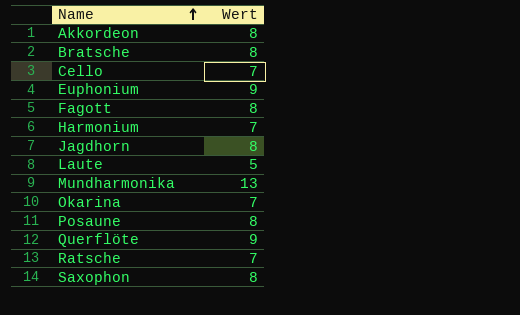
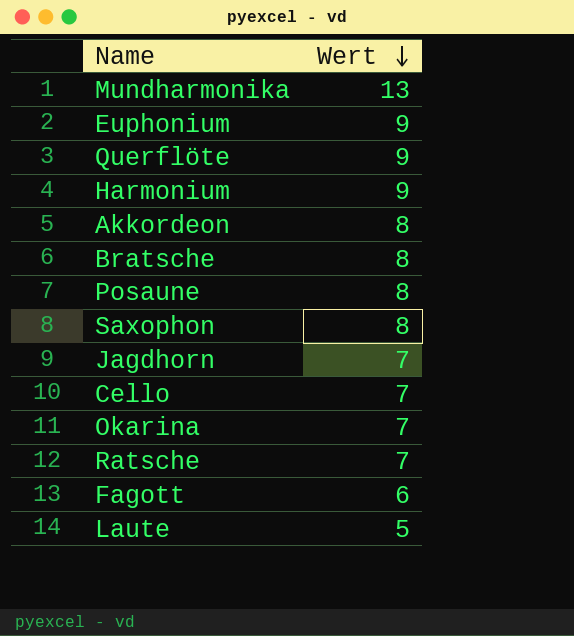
row order: Name ascending -> Wert descending
Harmonium | Wert: 7 -> 9
Jagdhorn | Wert: 8 -> 7
Fagott | Wert: 8 -> 6

